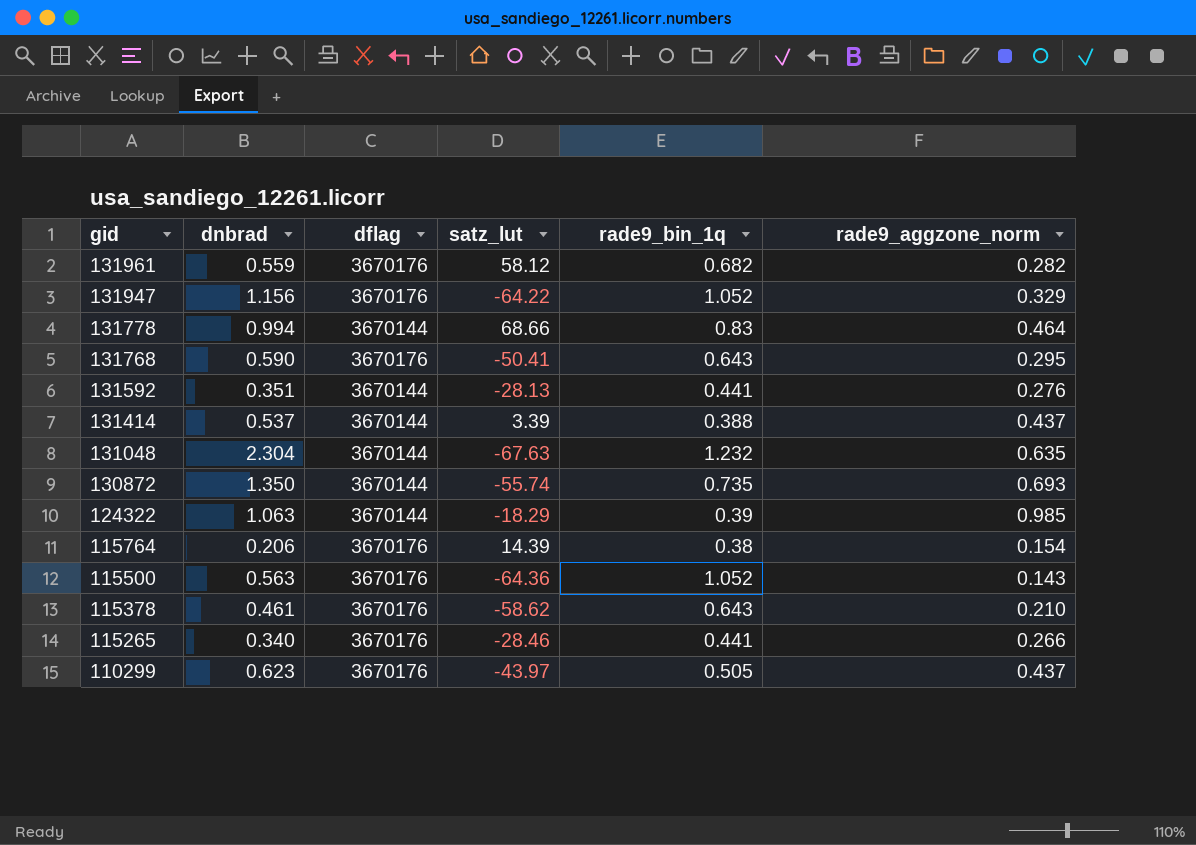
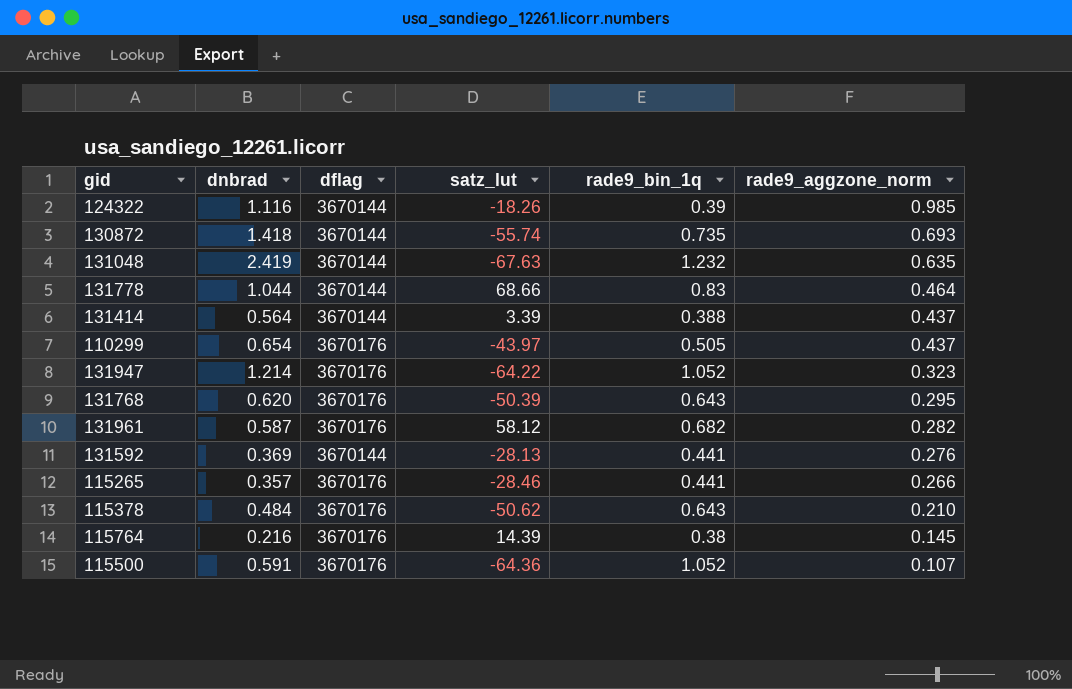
row order: gid descending -> rade9_aggzone_norm descending
124322 | dnbrad: 1.063 -> 1.116
124322 | satz_lut: -18.29 -> -18.26
130872 | dnbrad: 1.350 -> 1.418
131048 | dnbrad: 2.304 -> 2.419
131778 | dnbrad: 0.994 -> 1.044
131414 | dnbrad: 0.537 -> 0.564
110299 | dnbrad: 0.623 -> 0.654
131947 | dnbrad: 1.156 -> 1.214
131947 | rade9_aggzone_norm: 0.329 -> 0.323
131768 | dnbrad: 0.590 -> 0.620
131768 | satz_lut: -50.41 -> -50.39
131961 | dnbrad: 0.559 -> 0.587
131592 | dnbrad: 0.351 -> 0.369
115265 | dnbrad: 0.340 -> 0.357
115378 | dnbrad: 0.461 -> 0.484
115378 | satz_lut: -58.62 -> -50.62
115764 | dnbrad: 0.206 -> 0.216
115764 | rade9_aggzone_norm: 0.154 -> 0.145
115500 | dnbrad: 0.563 -> 0.591
115500 | rade9_aggzone_norm: 0.143 -> 0.107

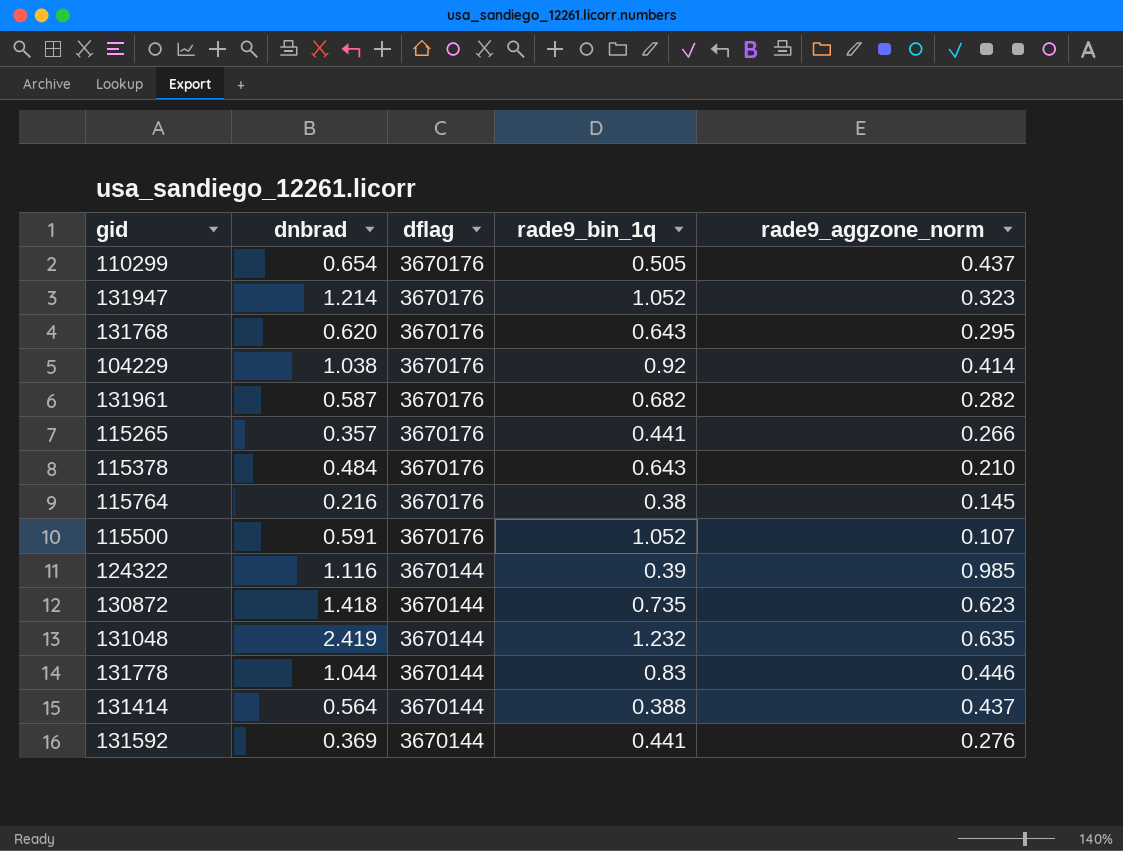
row order: rade9_aggzone_norm descending -> dflag descending
column satz_lut | position: 4 -> none
row 104229: none -> 1.038 | 3670176 | 0.92 | 0.414
130872 | rade9_aggzone_norm: 0.693 -> 0.623
131778 | rade9_aggzone_norm: 0.464 -> 0.446

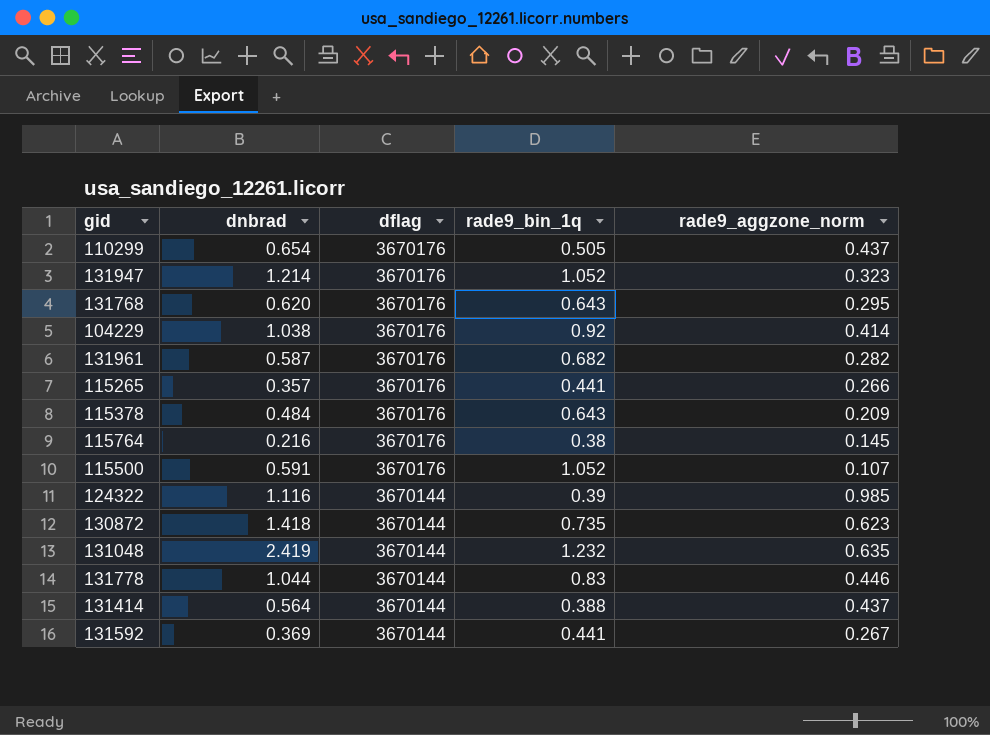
115378 | rade9_aggzone_norm: 0.210 -> 0.209
131592 | rade9_aggzone_norm: 0.276 -> 0.267

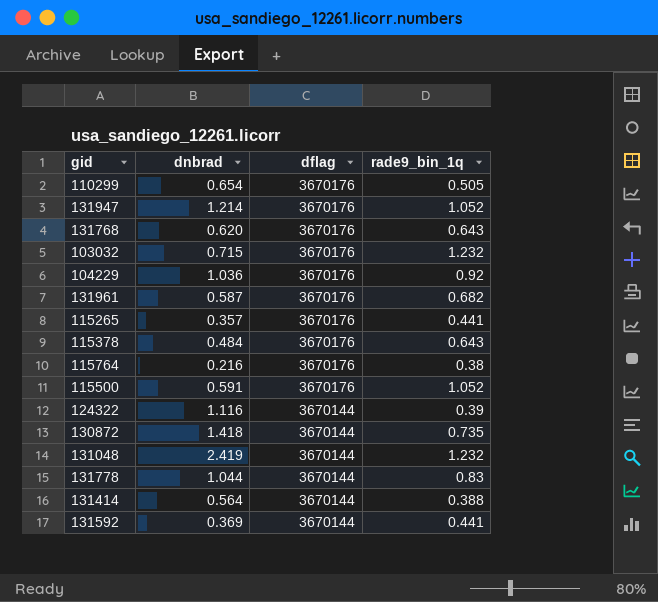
column rade9_aggzone_norm | position: 5 -> none
row 103032: none -> 0.715 | 3670176 | 1.232
104229 | dnbrad: 1.038 -> 1.036

